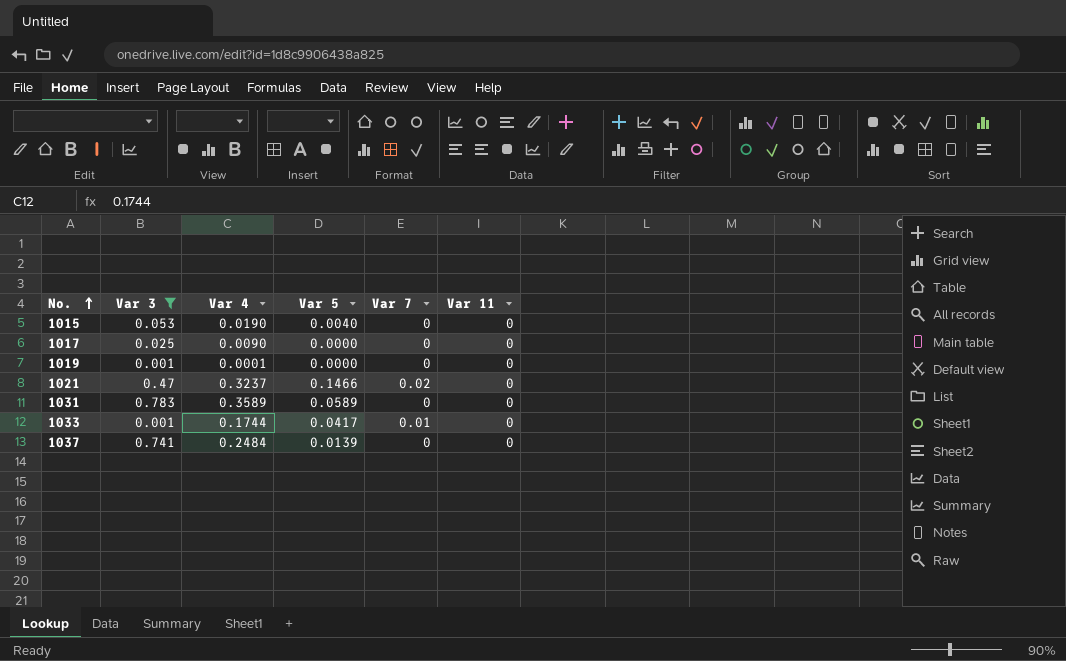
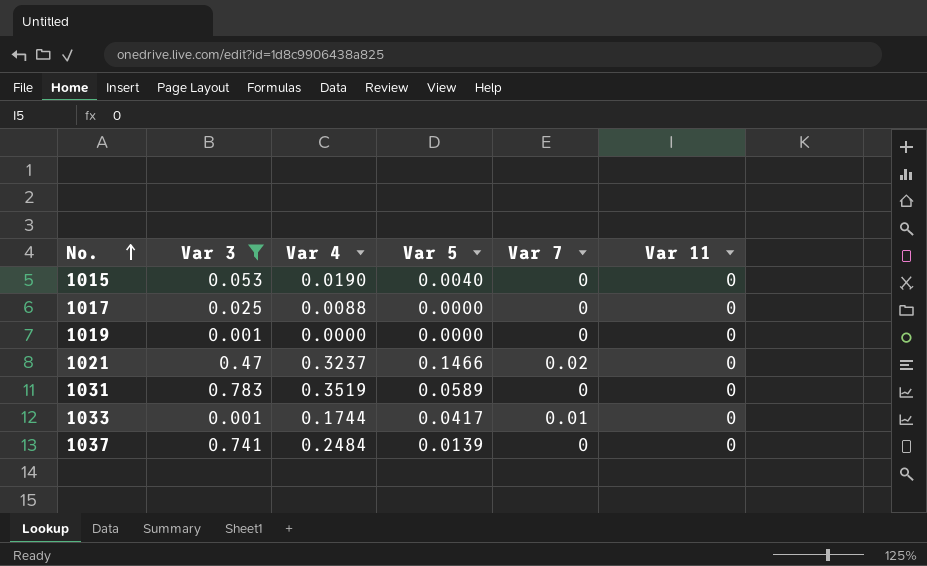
1017 | Var 4: 0.0090 -> 0.0088
1019 | Var 4: 0.0001 -> 0.0000
1031 | Var 4: 0.3589 -> 0.3519

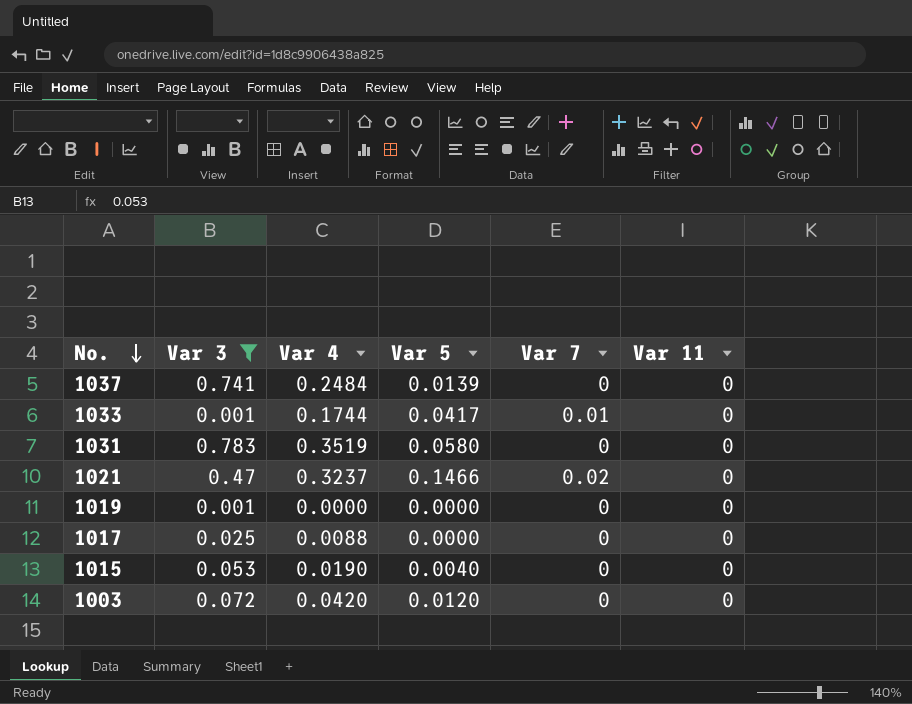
row order: No. ascending -> No. descending
1031 | Var 5: 0.0589 -> 0.0580
row 1003: none -> 0.072 | 0.0420 | 0.0120 | 0 | 0

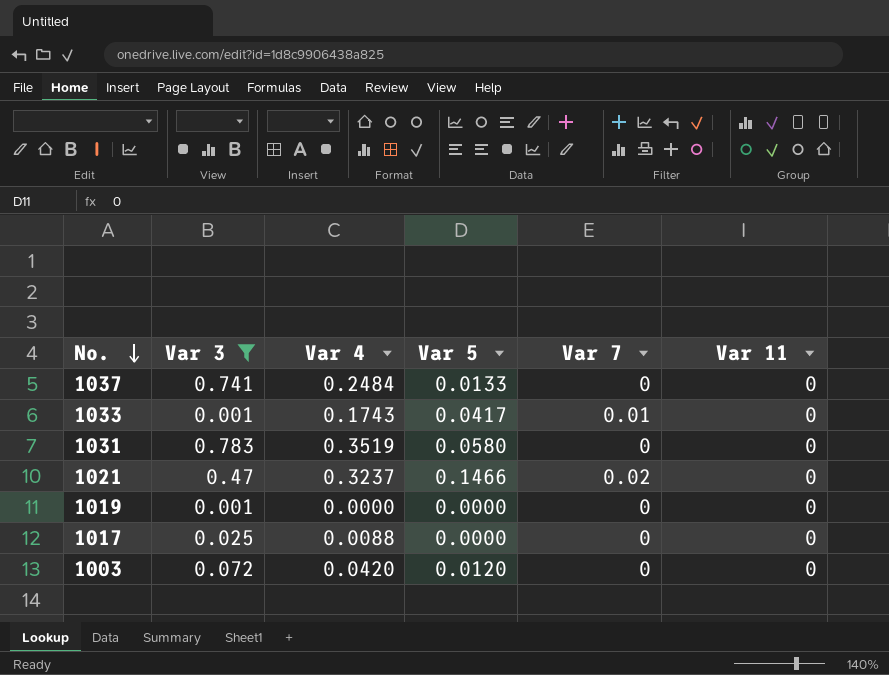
row 1015: 0.053 | 0.0190 | 0.0040 | 0 | 0 -> none
1037 | Var 5: 0.0139 -> 0.0133
1033 | Var 4: 0.1744 -> 0.1743

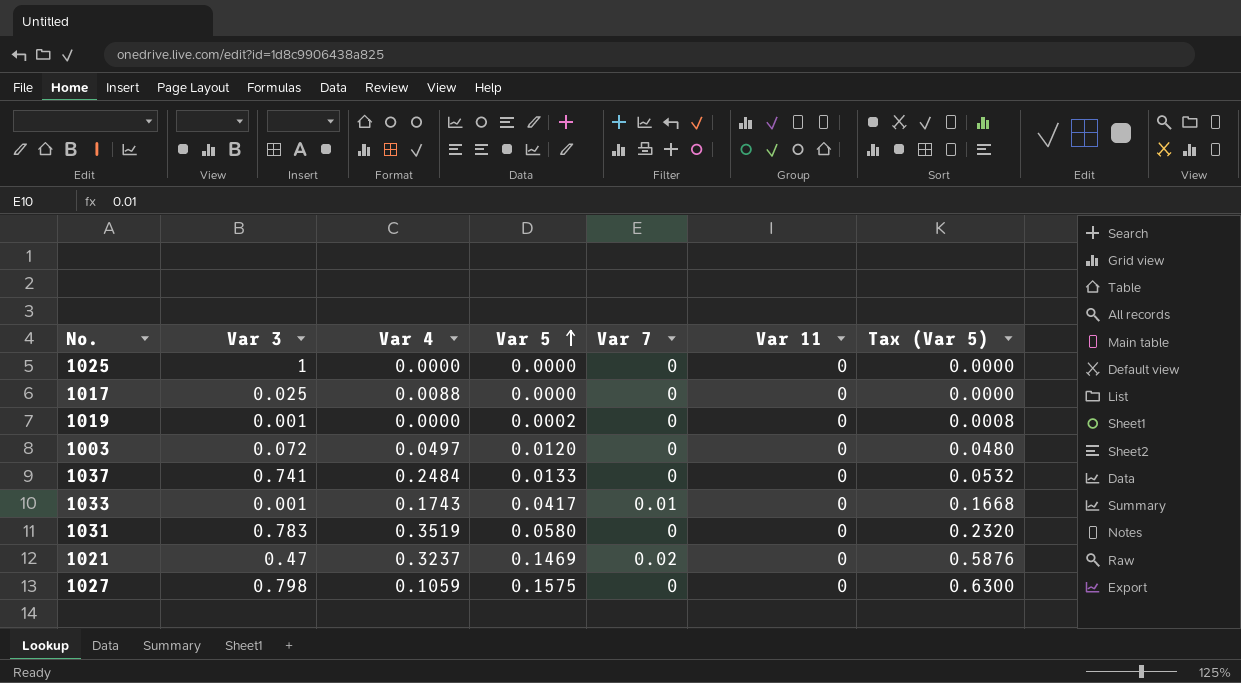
filter: Var 3 <= 0.783 -> none
row order: No. descending -> Var 5 ascending
column Tax (Var 5) | formula: none -> [Var 5] * 4
1019 | Var 5: 0.0000 -> 0.0002
1003 | Var 4: 0.0420 -> 0.0497
1021 | Var 5: 0.1466 -> 0.1469

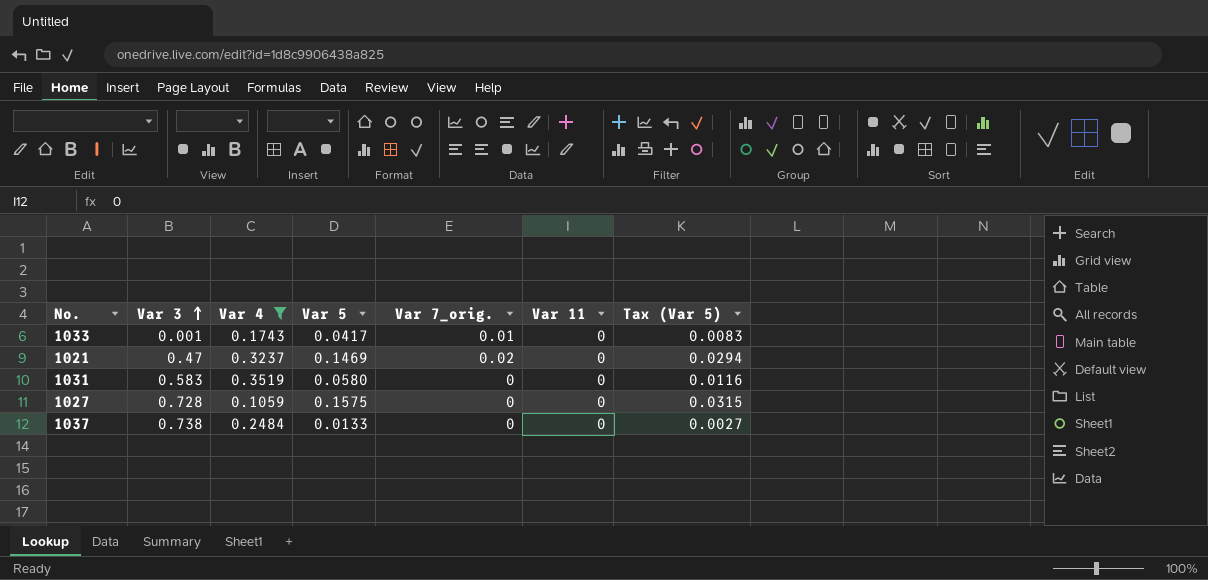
filter: none -> Var 4 >= 0.1059
row order: Var 5 ascending -> Var 3 ascending
column name: Var 7 -> Var 7_orig.
column Tax (Var 5) | formula: [Var 5] * 4 -> [Var 5] * 0.2
1031 | Var 3: 0.783 -> 0.583
1027 | Var 3: 0.798 -> 0.728
1037 | Var 3: 0.741 -> 0.738

